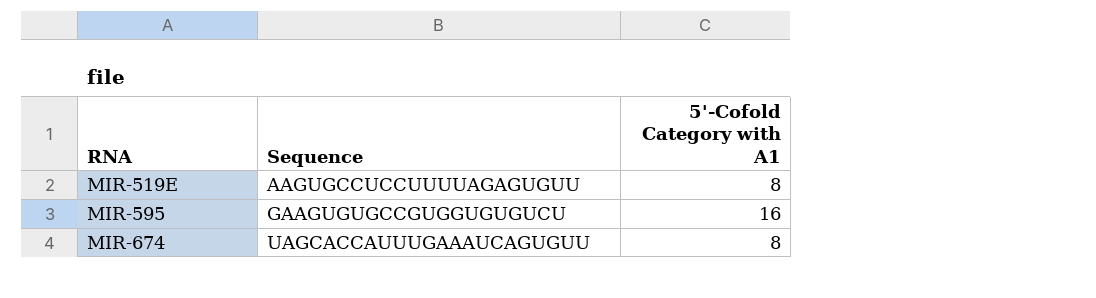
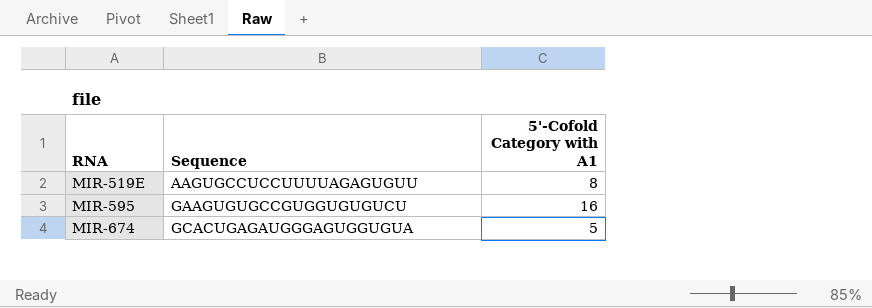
MIR-674 | Sequence: UAGCACCAUUUGAAAUCAGUGUU -> GCACUGAGAUGGGAGUGGUGUA
MIR-674 | 5'-Cofold Category with A1: 8 -> 5

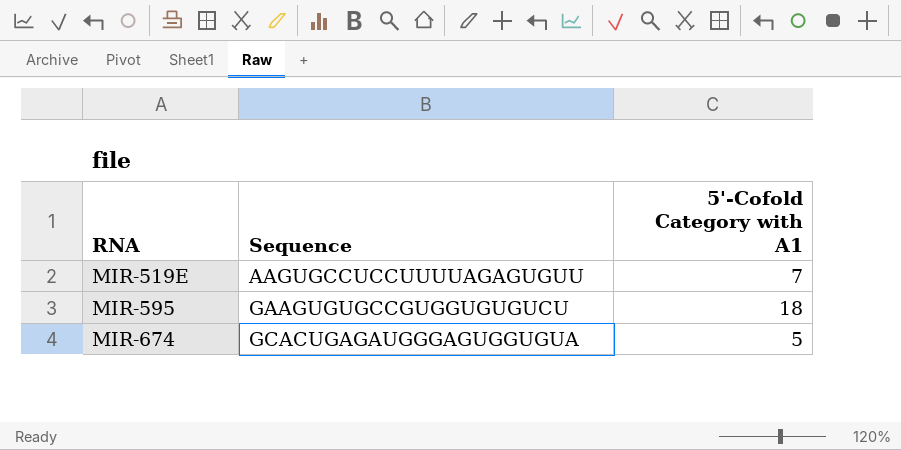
MIR-519E | 5'-Cofold Category with A1: 8 -> 7
MIR-595 | 5'-Cofold Category with A1: 16 -> 18

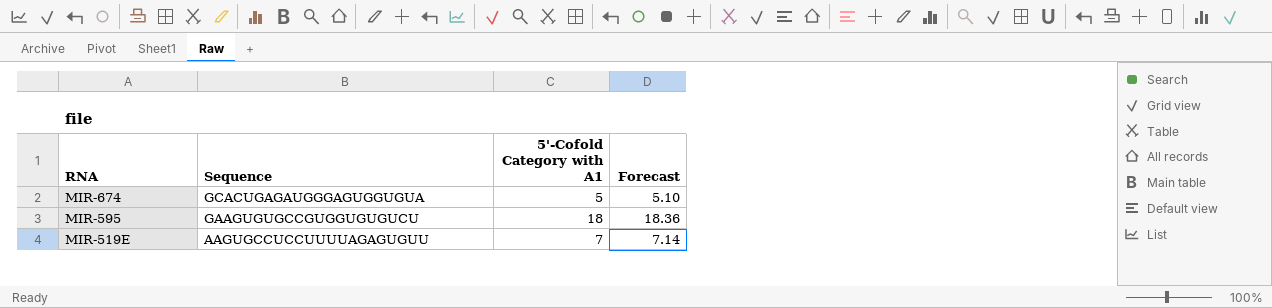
row order: RNA ascending -> RNA descending
column Forecast | formula: none -> [5'-Cofold Category with A1] * 1.02

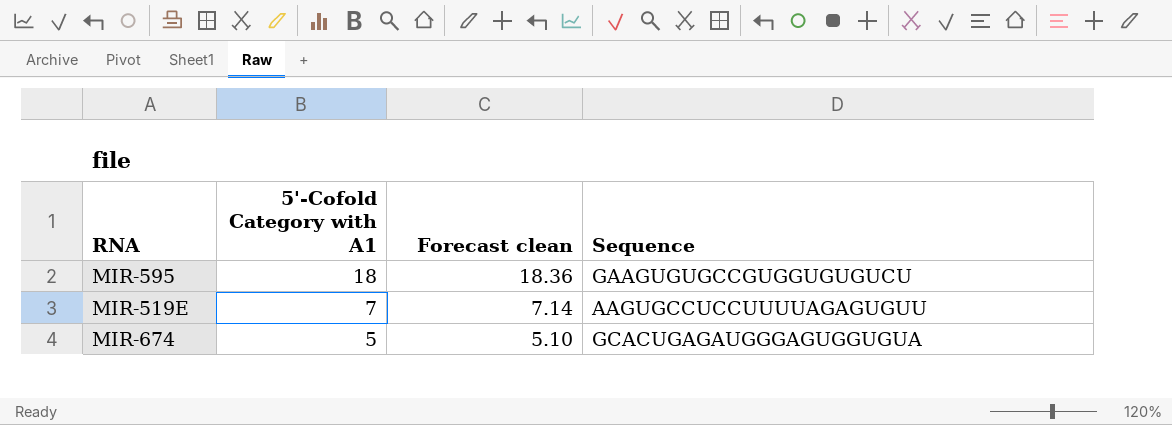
row order: RNA descending -> 5'-Cofold Category with A1 descending
column name: Forecast -> Forecast clean
column Sequence | position: 2 -> 4

